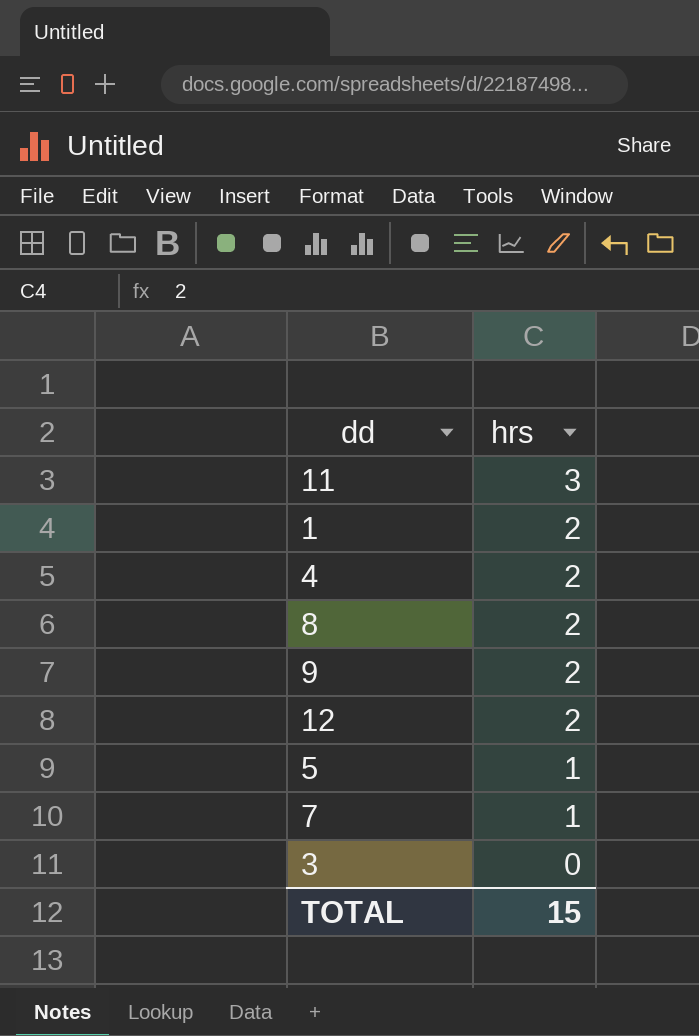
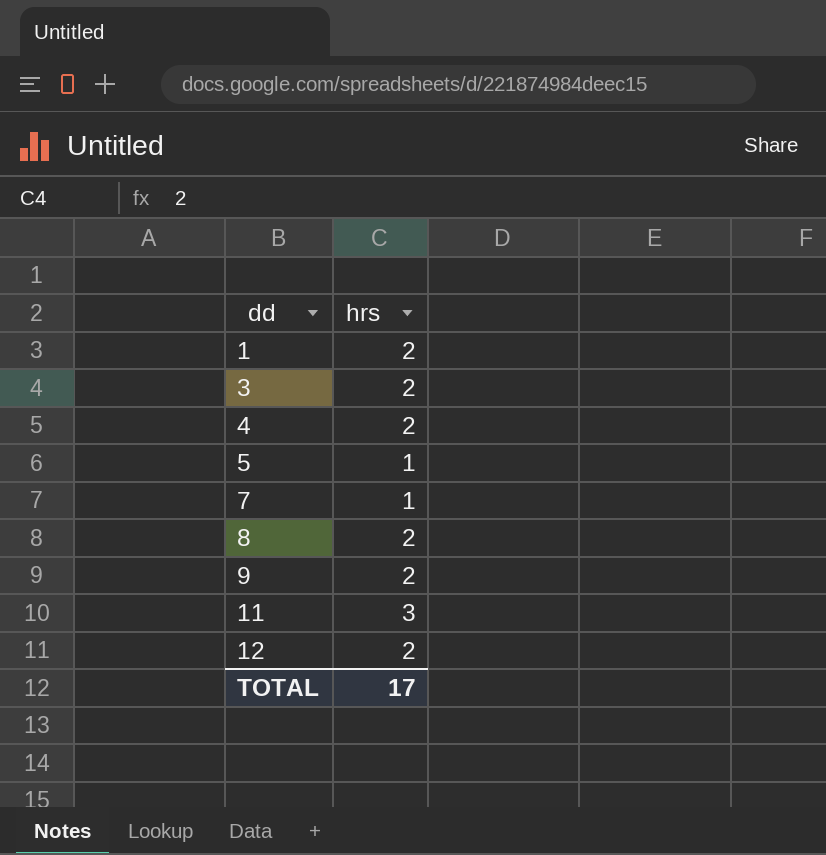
row order: hrs descending -> dd ascending
3 | hrs: 0 -> 2
TOTAL | hrs: 15 -> 17

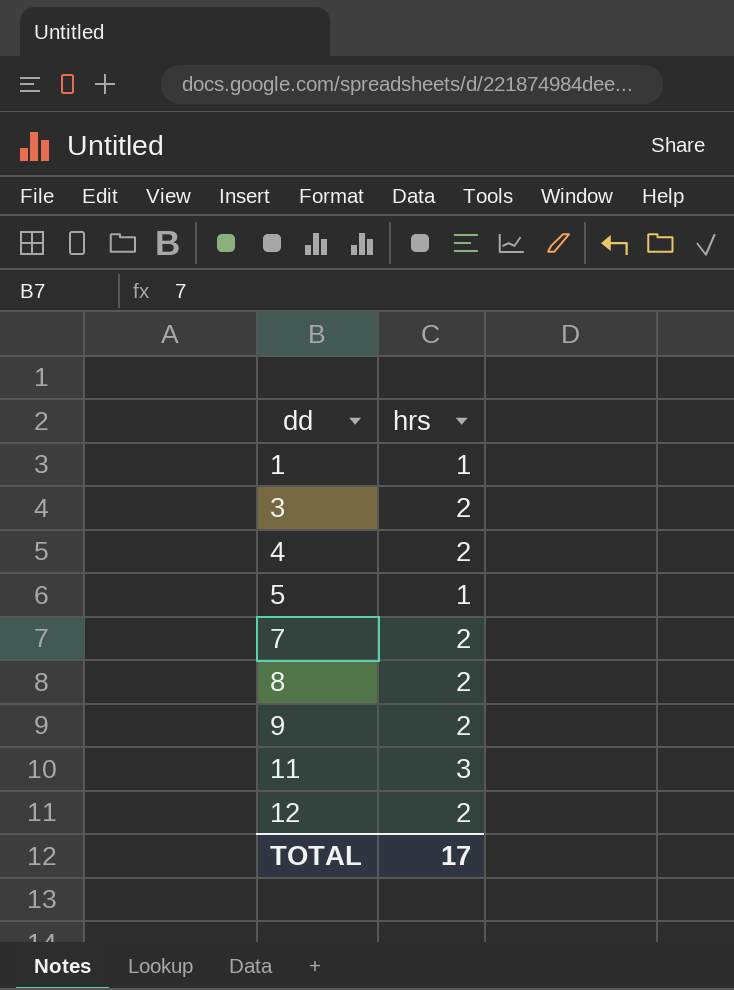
1 | hrs: 2 -> 1
7 | hrs: 1 -> 2

